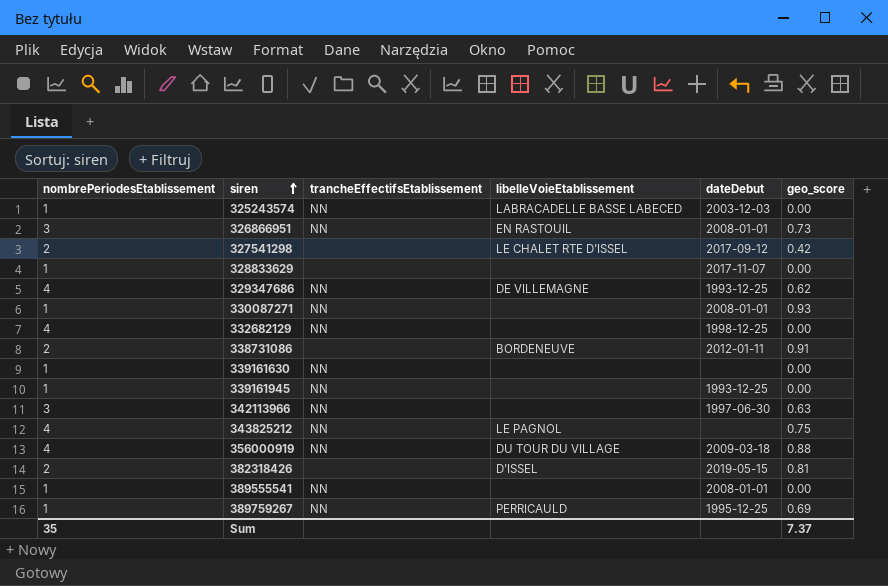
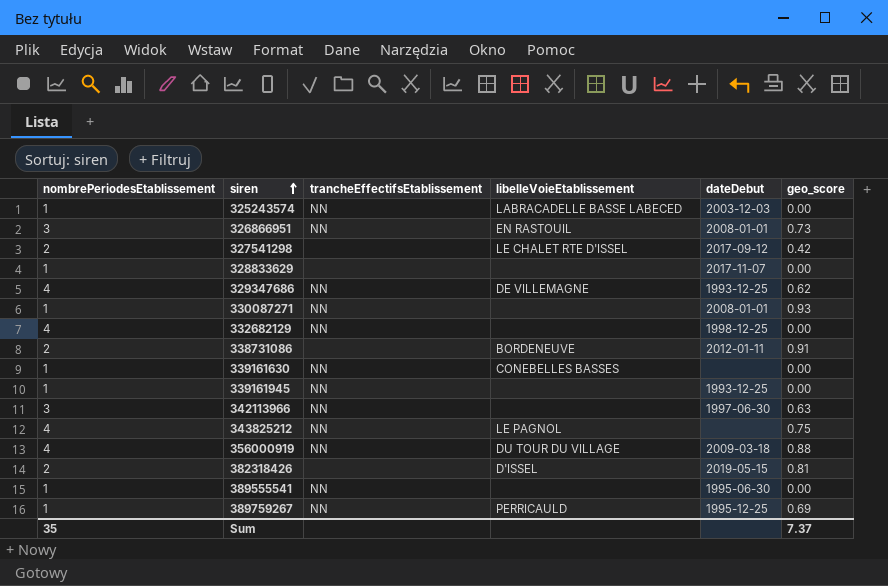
339161630 | libelleVoieEtablissement: none -> CONEBELLES BASSES
389555541 | dateDebut: 2008-01-01 -> 1995-06-30

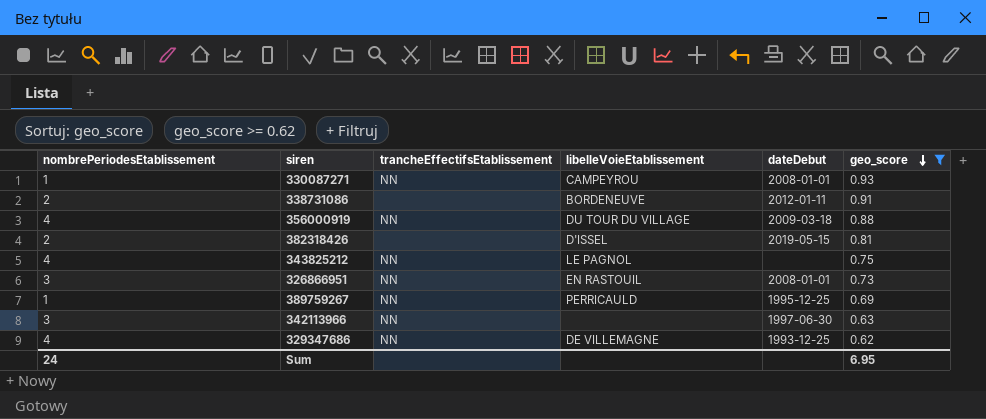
filter: none -> geo_score >= 0.62
row order: siren ascending -> geo_score descending
330087271 | libelleVoieEtablissement: none -> CAMPEYROU
Sum | nombrePeriodesEtablissement: 35 -> 24
Sum | geo_score: 7.37 -> 6.95

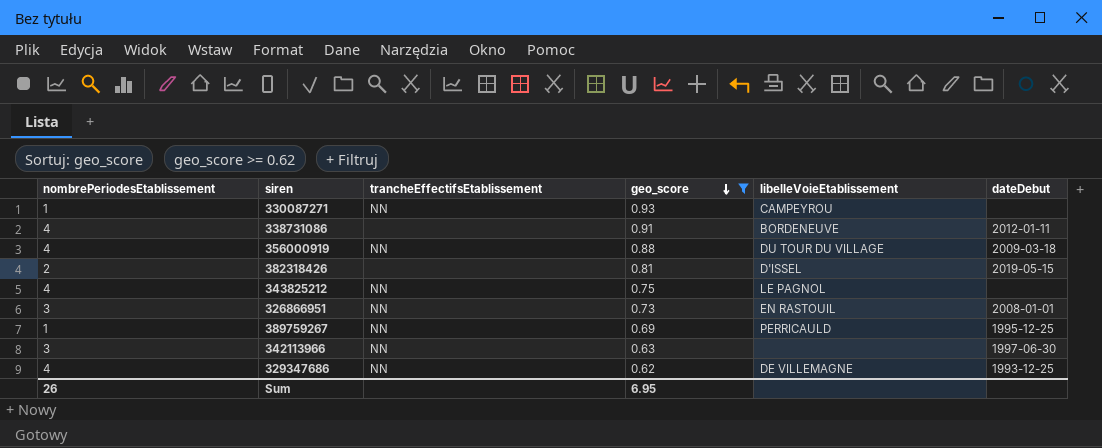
column geo_score | position: 6 -> 4
330087271 | dateDebut: 2008-01-01 -> none
338731086 | nombrePeriodesEtablissement: 2 -> 4
Sum | nombrePeriodesEtablissement: 24 -> 26

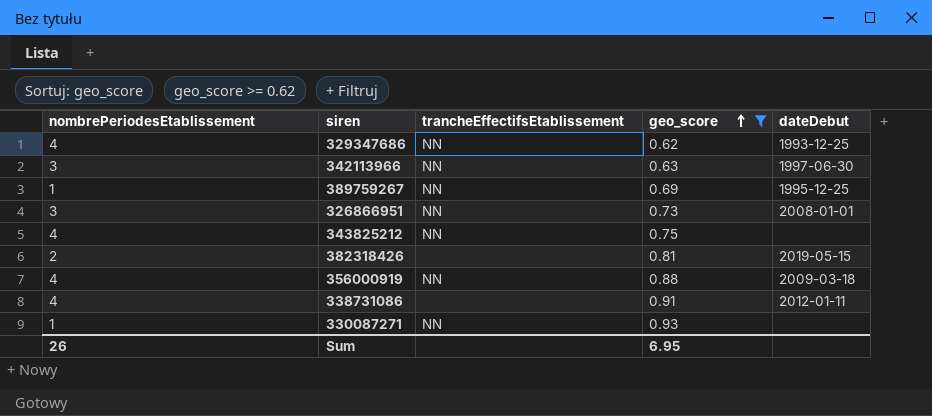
row order: geo_score descending -> geo_score ascending
column libelleVoieEtablissement | position: 5 -> none

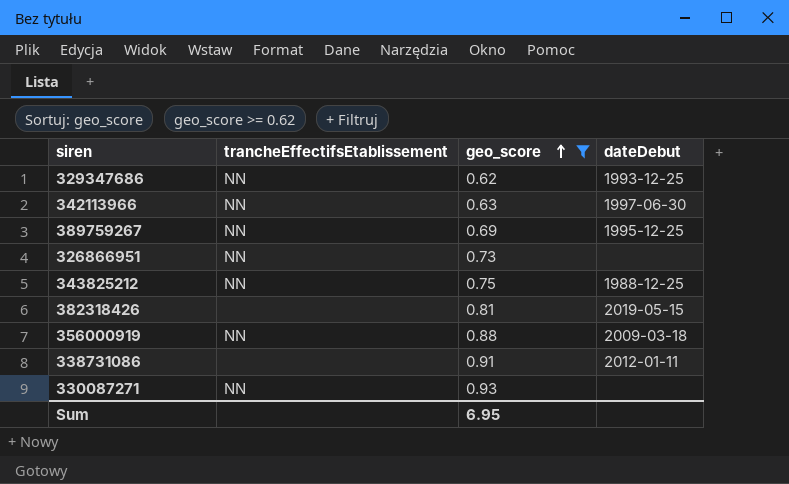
column nombrePeriodesEtablissement | position: 1 -> none
326866951 | dateDebut: 2008-01-01 -> none
343825212 | dateDebut: none -> 1988-12-25

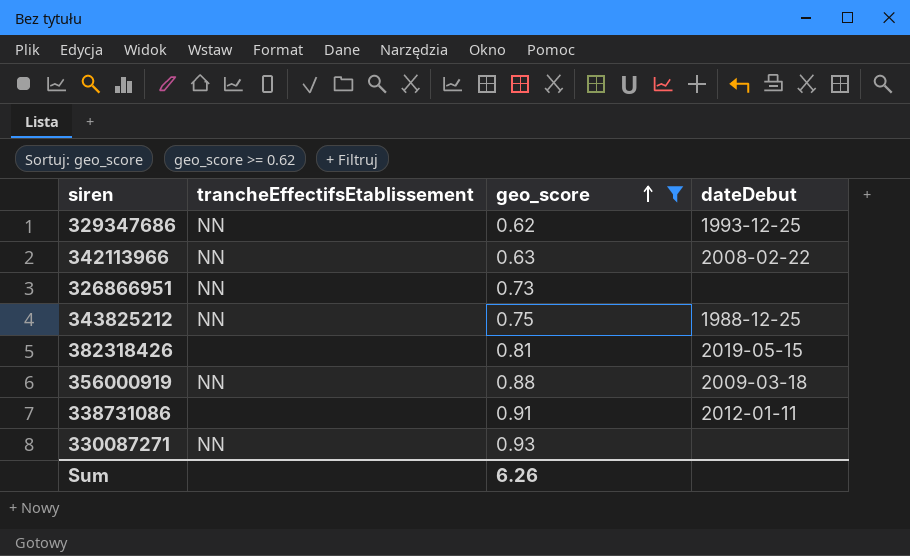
row 389759267: NN | 0.69 | 1995-12-25 -> none
342113966 | dateDebut: 1997-06-30 -> 2008-02-22
Sum | geo_score: 6.95 -> 6.26

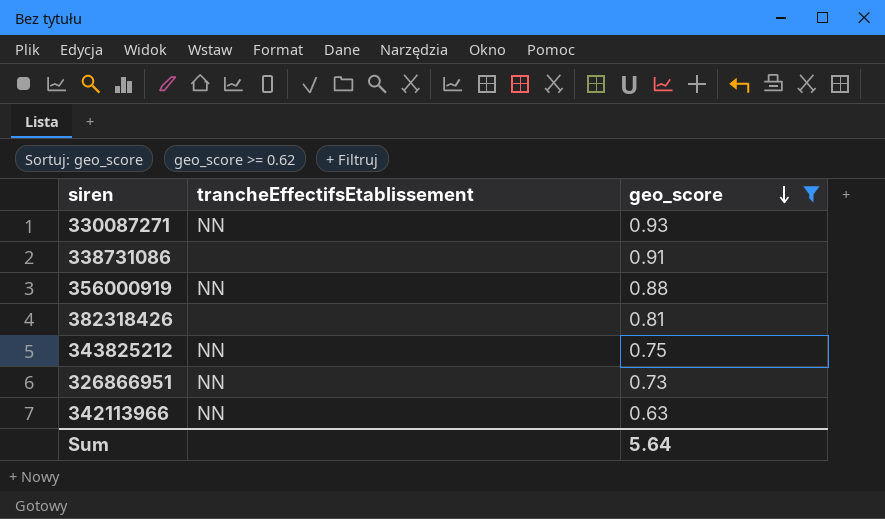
row order: geo_score ascending -> geo_score descending
column dateDebut | position: 4 -> none
row 329347686: NN | 0.62 | 1993-12-25 -> none
Sum | geo_score: 6.26 -> 5.64

